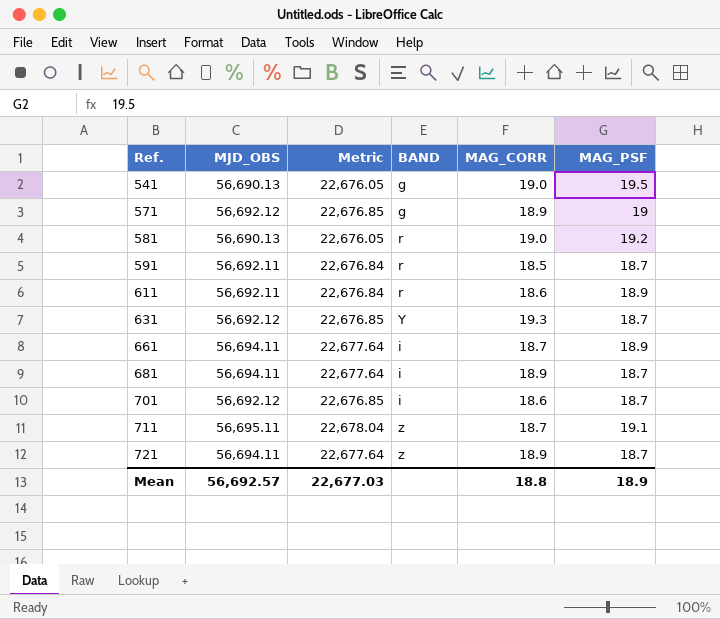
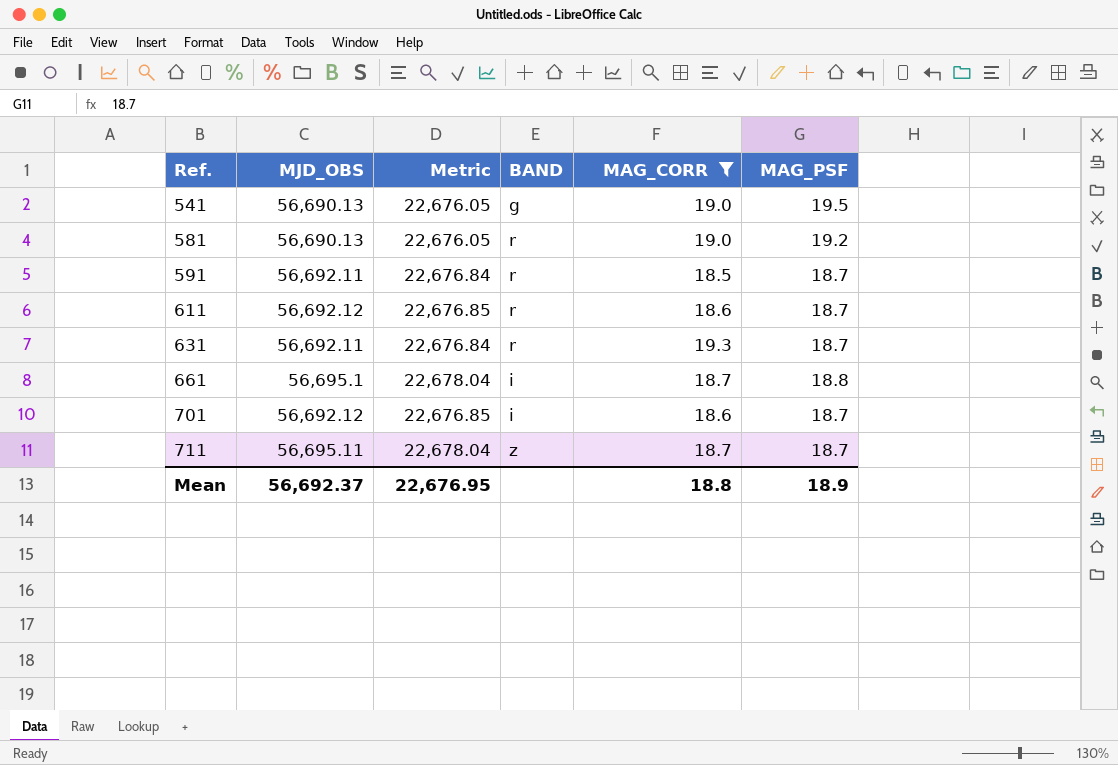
filter: none -> MAG_CORR != 18.9
611 | MJD_OBS: 56,692.11 -> 56,692.12
611 | Metric: 22,676.84 -> 22,676.85
611 | MAG_PSF: 18.9 -> 18.7
631 | MJD_OBS: 56,692.12 -> 56,692.11
631 | Metric: 22,676.85 -> 22,676.84
631 | BAND: Y -> r
661 | MJD_OBS: 56,694.11 -> 56,695.1
661 | Metric: 22,677.64 -> 22,678.04
661 | MAG_PSF: 18.9 -> 18.8
711 | MAG_PSF: 19.1 -> 18.7
Mean | MJD_OBS: 56,692.57 -> 56,692.37
Mean | Metric: 22,677.03 -> 22,676.95

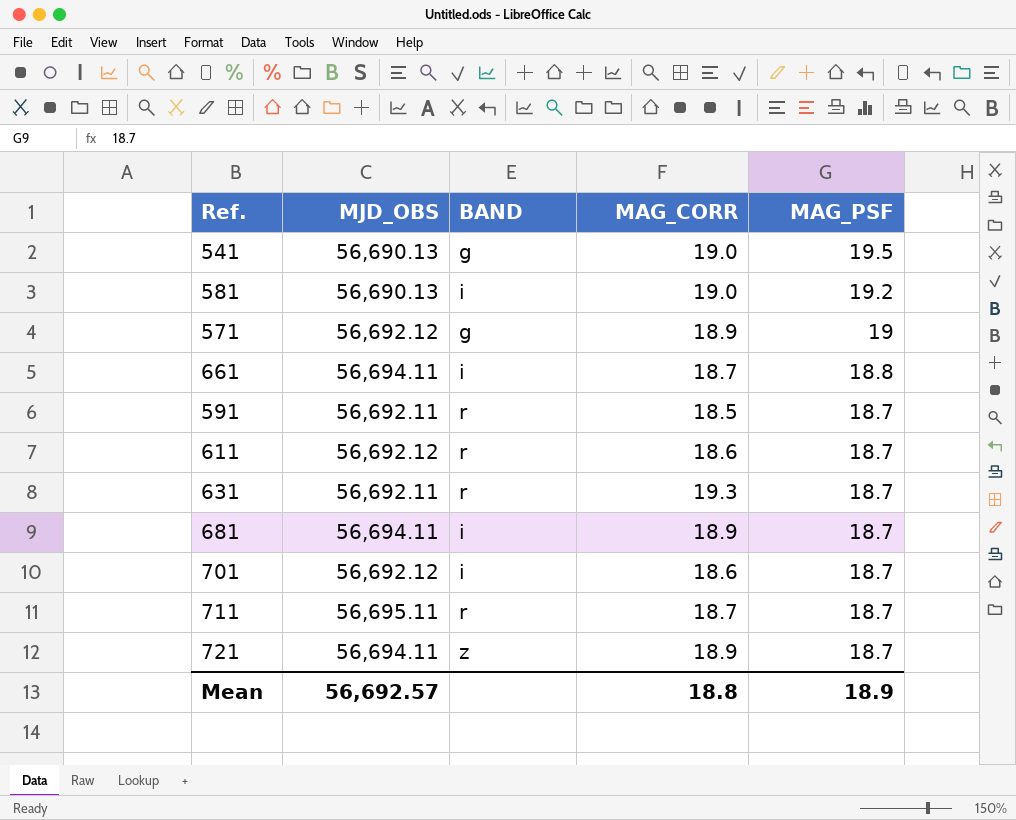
filter: MAG_CORR != 18.9 -> none
row order: Ref. ascending -> MAG_PSF descending
column Metric | formula: [MJD_OBS] * 0.4 -> none
581 | BAND: r -> i
661 | MJD_OBS: 56,695.1 -> 56,694.11
711 | BAND: z -> r
Mean | MJD_OBS: 56,692.37 -> 56,692.57

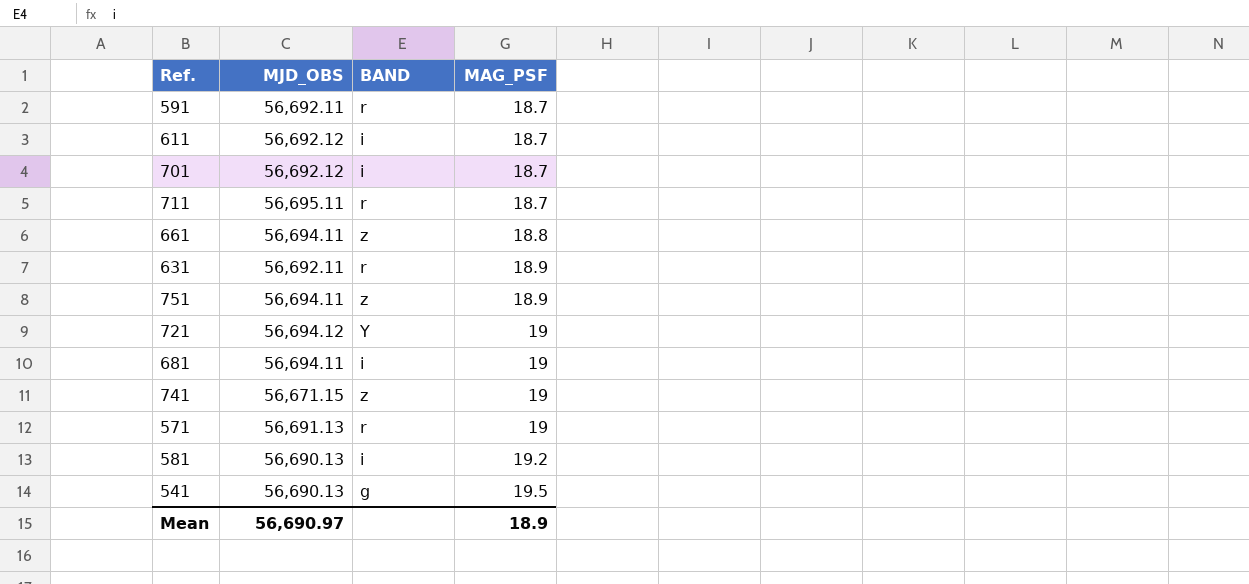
row order: MAG_PSF descending -> MAG_PSF ascending
column MAG_CORR | position: 4 -> none
611 | BAND: r -> i
661 | BAND: i -> z
631 | MAG_PSF: 18.7 -> 18.9
row 751: none -> 56,694.11 | z | 18.9
721 | MJD_OBS: 56,694.11 -> 56,694.12
721 | BAND: z -> Y
721 | MAG_PSF: 18.7 -> 19
681 | MAG_PSF: 18.7 -> 19
row 741: none -> 56,671.15 | z | 19
571 | MJD_OBS: 56,692.12 -> 56,691.13
571 | BAND: g -> r
Mean | MJD_OBS: 56,692.57 -> 56,690.97

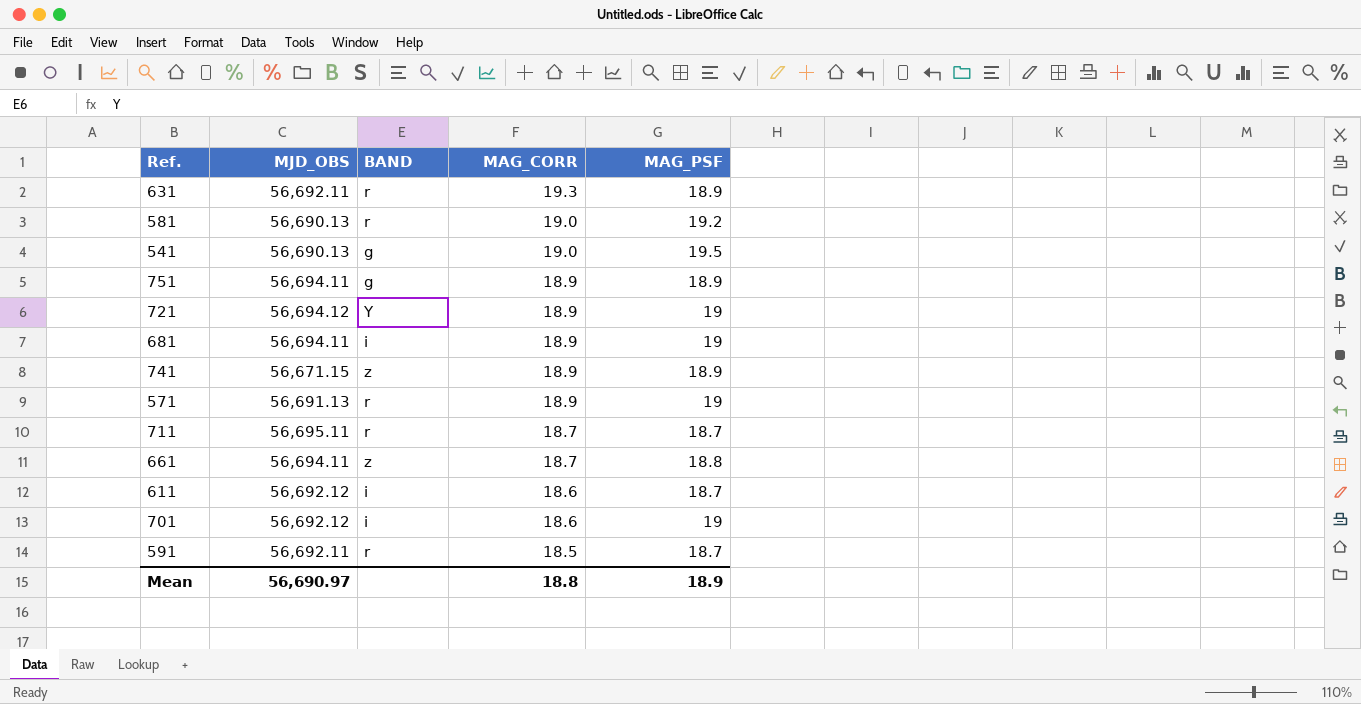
row order: MAG_PSF ascending -> MAG_CORR descending
column MAG_CORR | position: none -> 4
581 | BAND: i -> r
751 | BAND: z -> g
741 | MAG_PSF: 19 -> 18.9
701 | MAG_PSF: 18.7 -> 19

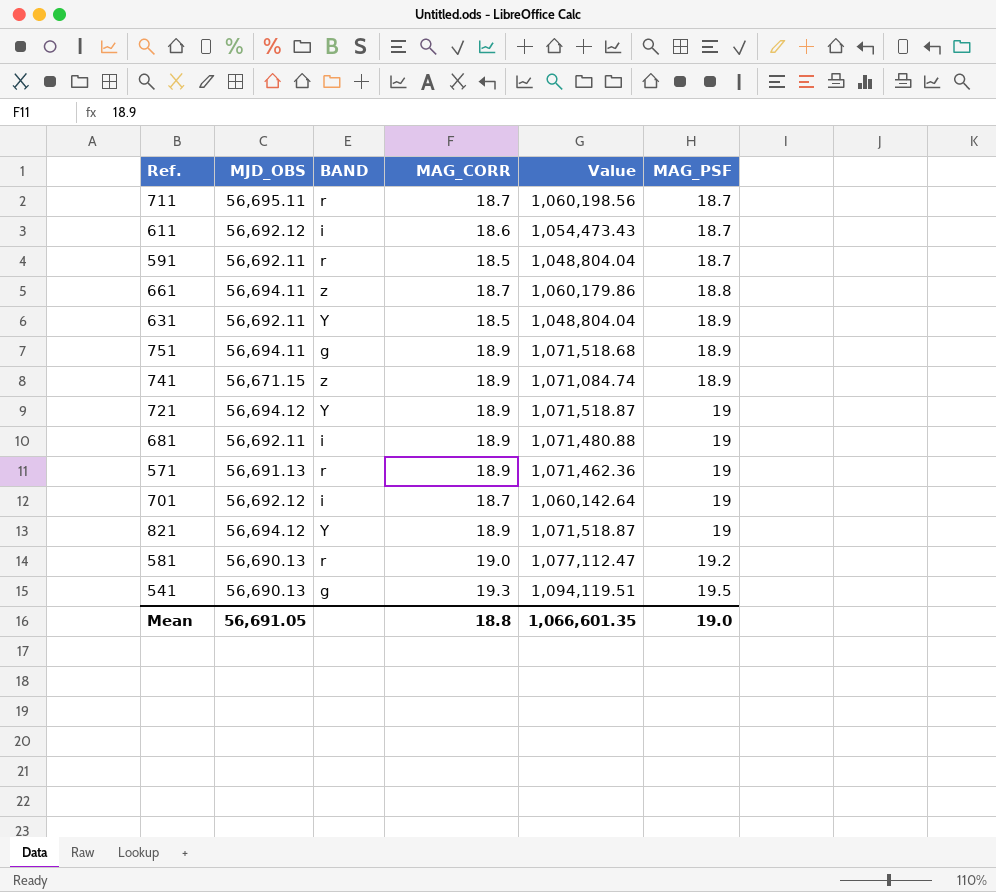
row order: MAG_CORR descending -> MAG_PSF ascending
column Value | formula: none -> [MJD_OBS] * [MAG_CORR]
631 | BAND: r -> Y
631 | MAG_CORR: 19.3 -> 18.5
681 | MJD_OBS: 56,694.11 -> 56,692.11
701 | MAG_CORR: 18.6 -> 18.7
row 821: none -> 56,694.12 | Y | 18.9 | 1,071,518.87 | 19
541 | MAG_CORR: 19.0 -> 19.3
Mean | MJD_OBS: 56,690.97 -> 56,691.05
Mean | MAG_PSF: 18.9 -> 19.0

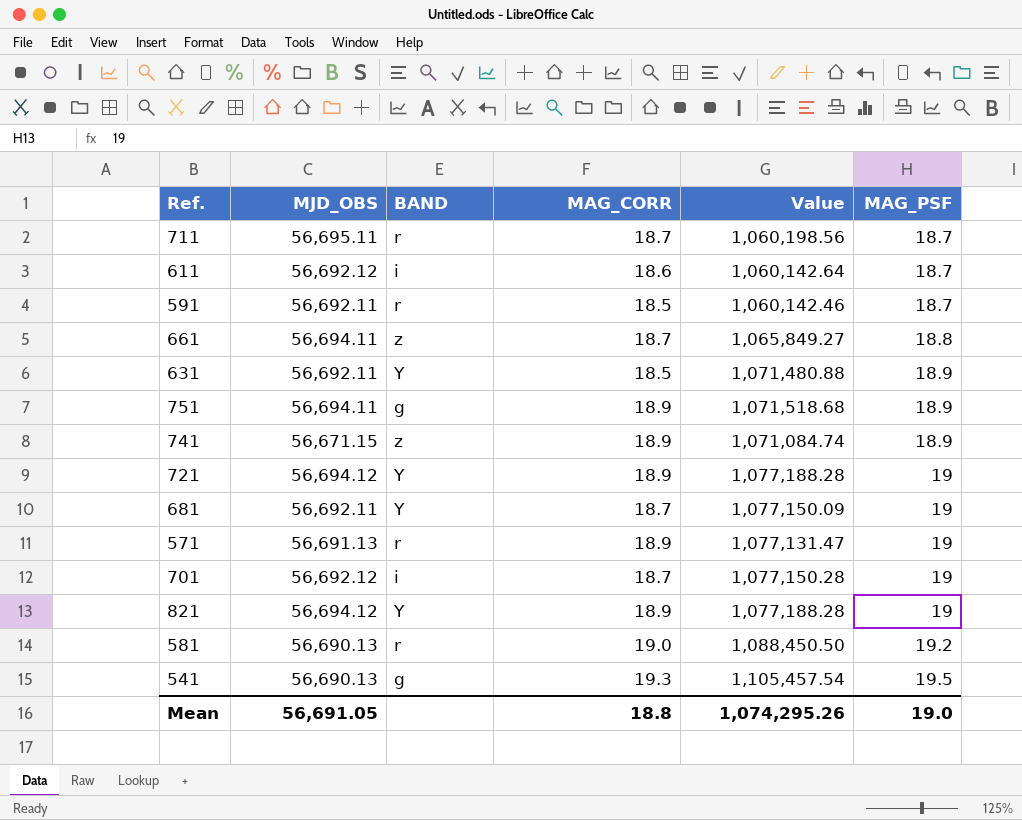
column Value | formula: [MJD_OBS] * [MAG_CORR] -> [MJD_OBS] * [MAG_PSF]
681 | BAND: i -> Y
681 | MAG_CORR: 18.9 -> 18.7
Mean | Value: 1,066,601.35 -> 1,074,295.26

